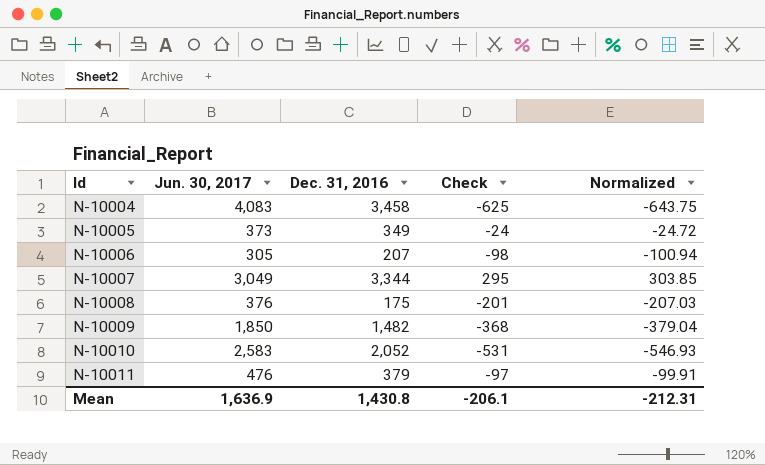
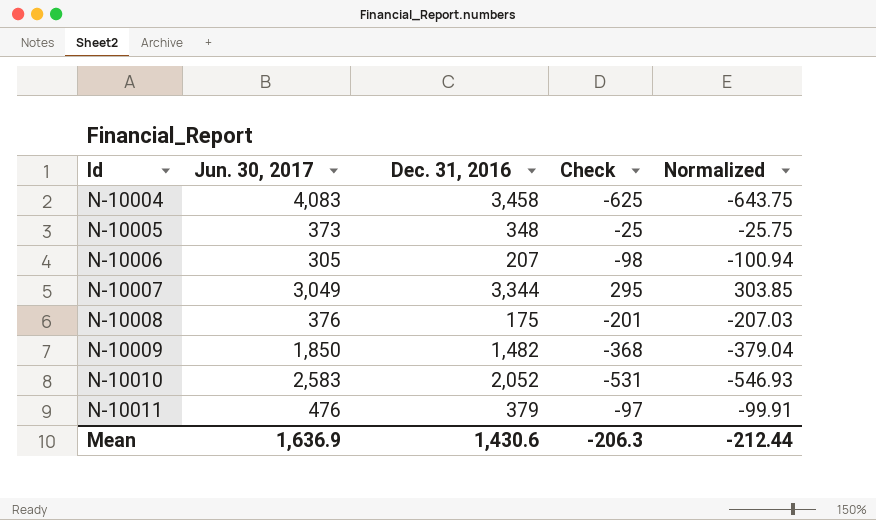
N-10005 | Dec. 31, 2016: 349 -> 348
N-10005 | Check: -24 -> -25
N-10005 | Normalized: -24.72 -> -25.75
Mean | Dec. 31, 2016: 1,430.8 -> 1,430.6
Mean | Check: -206.1 -> -206.3
Mean | Normalized: -212.31 -> -212.44

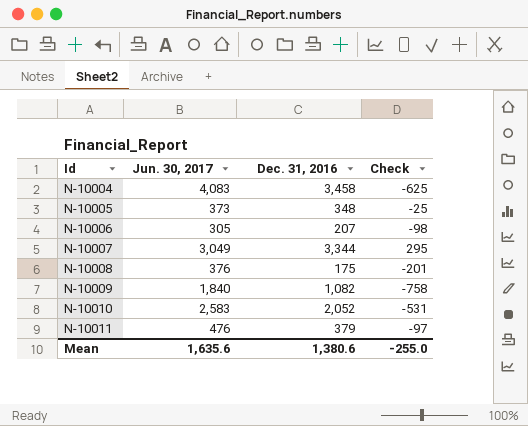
column Normalized | formula: [Check] * 1.03 -> none
N-10009 | Jun. 30, 2017: 1,850 -> 1,840
N-10009 | Dec. 31, 2016: 1,482 -> 1,082
N-10009 | Check: -368 -> -758
Mean | Jun. 30, 2017: 1,636.9 -> 1,635.6
Mean | Dec. 31, 2016: 1,430.6 -> 1,380.6
Mean | Check: -206.3 -> -255.0

